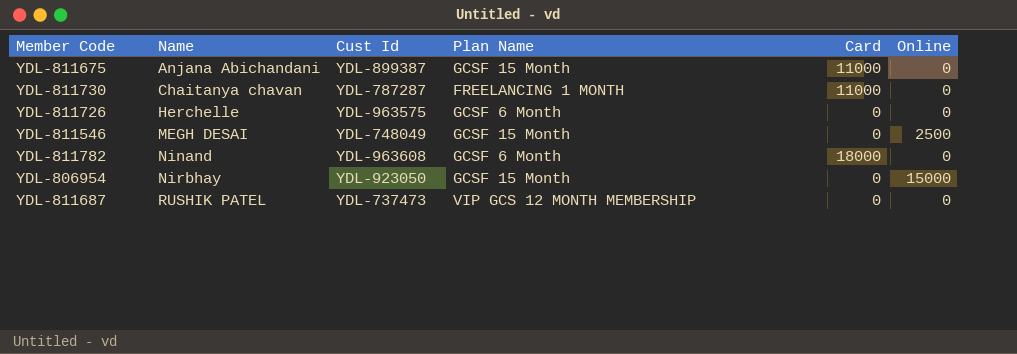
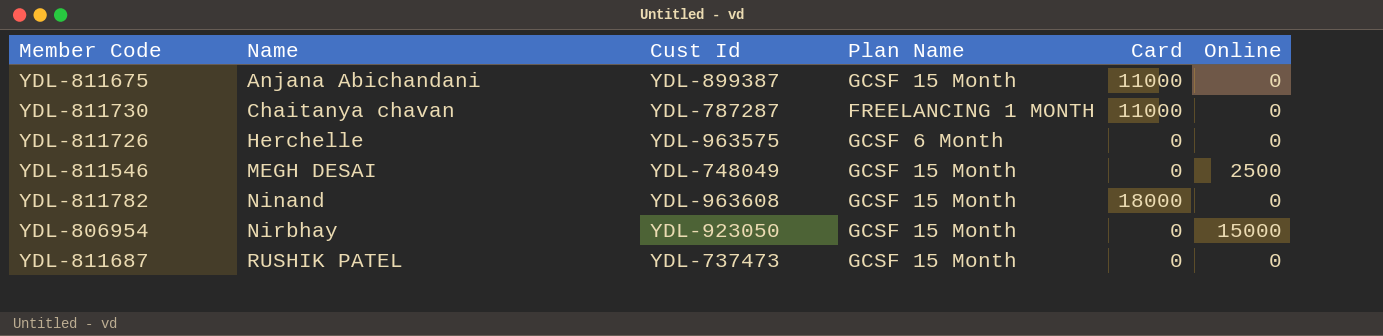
YDL-811782 | Plan Name: GCSF 6 Month -> GCSF 15 Month
YDL-811687 | Plan Name: VIP GCS 12 MONTH MEMBERSHIP -> GCSF 15 Month

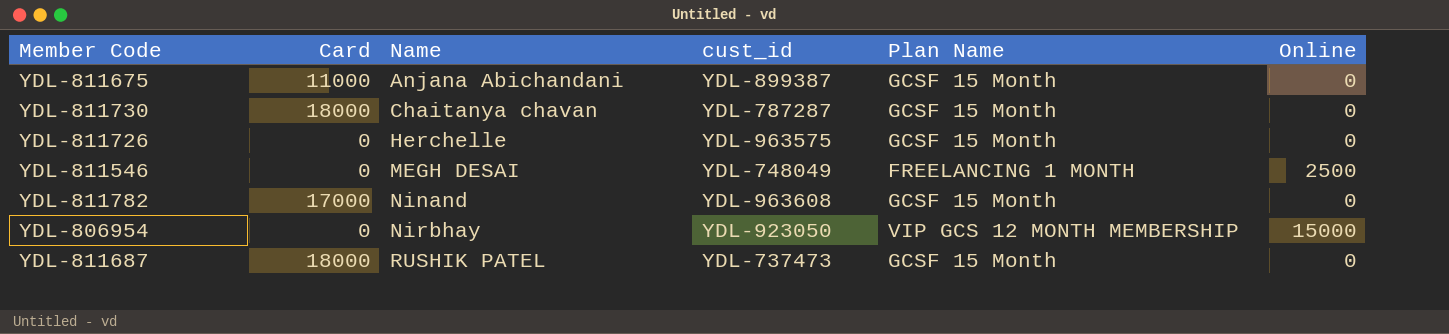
column Card | position: 5 -> 2
column name: Cust Id -> cust_id
YDL-811730 | Card: 11000 -> 18000
YDL-811730 | Plan Name: FREELANCING 1 MONTH -> GCSF 15 Month
YDL-811726 | Plan Name: GCSF 6 Month -> GCSF 15 Month
YDL-811546 | Plan Name: GCSF 15 Month -> FREELANCING 1 MONTH
YDL-811782 | Card: 18000 -> 17000
YDL-806954 | Plan Name: GCSF 15 Month -> VIP GCS 12 MONTH MEMBERSHIP
YDL-811687 | Card: 0 -> 18000

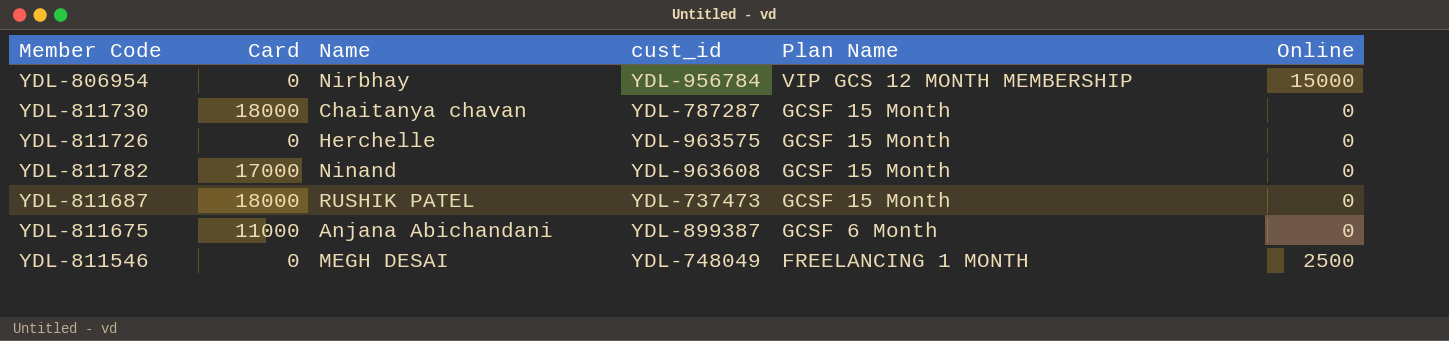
row order: Name ascending -> Plan Name descending
YDL-806954 | cust_id: YDL-923050 -> YDL-956784
YDL-811675 | Plan Name: GCSF 15 Month -> GCSF 6 Month

